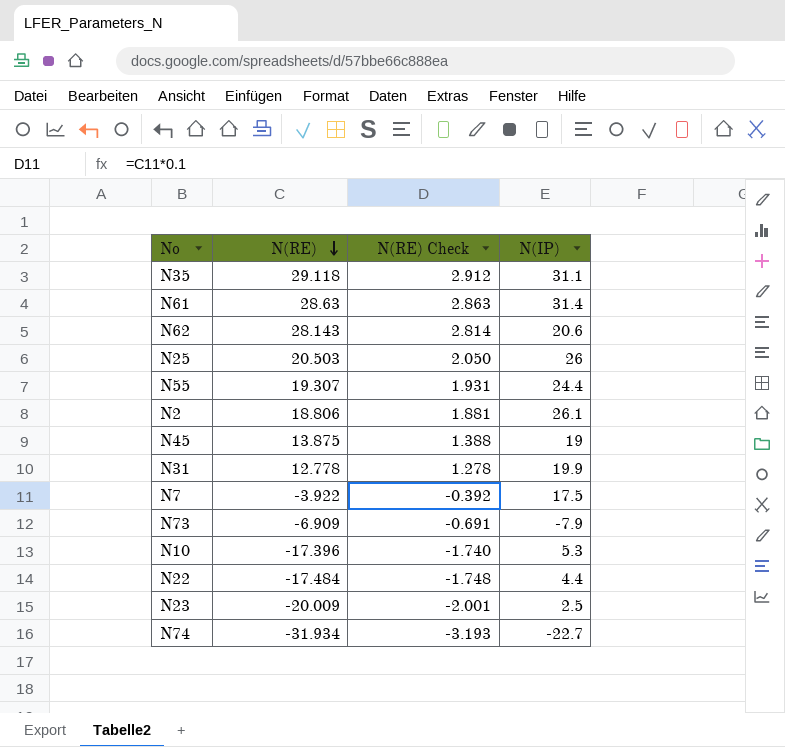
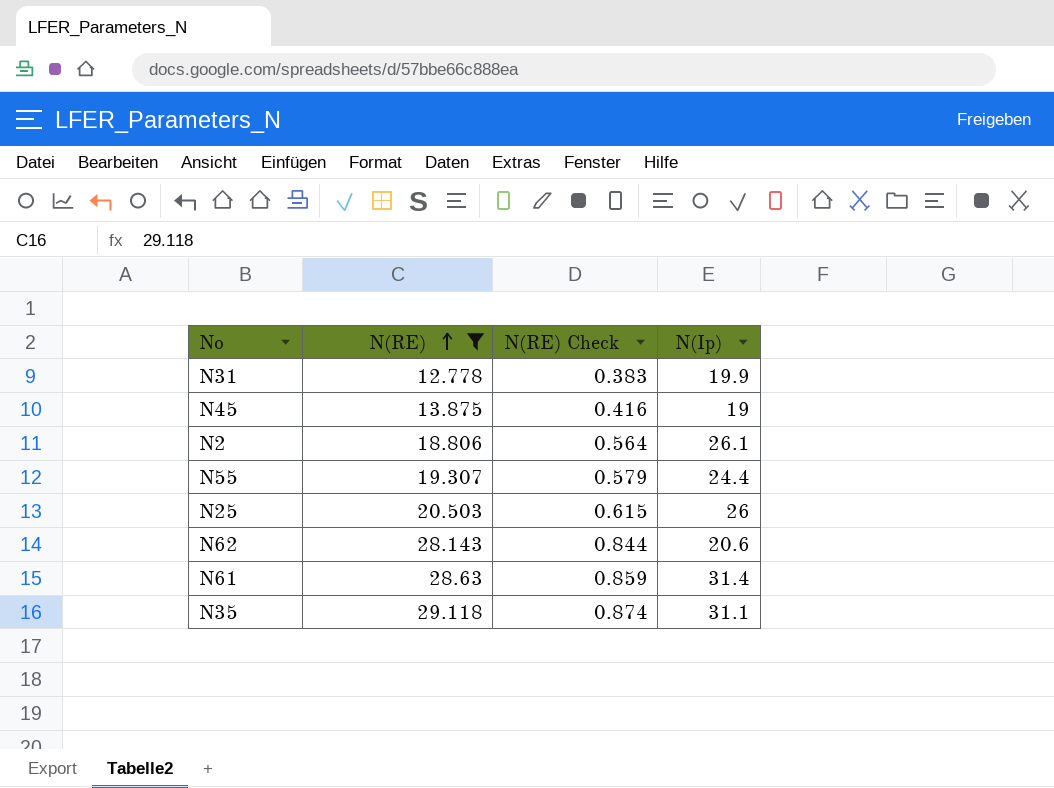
filter: none -> N(RE) >= 12.778
row order: N(RE) descending -> N(RE) ascending
column N(RE) Check | formula: [N(RE)] * 0.1 -> [N(RE)] * 0.03
column name: N(IP) -> N(Ip)

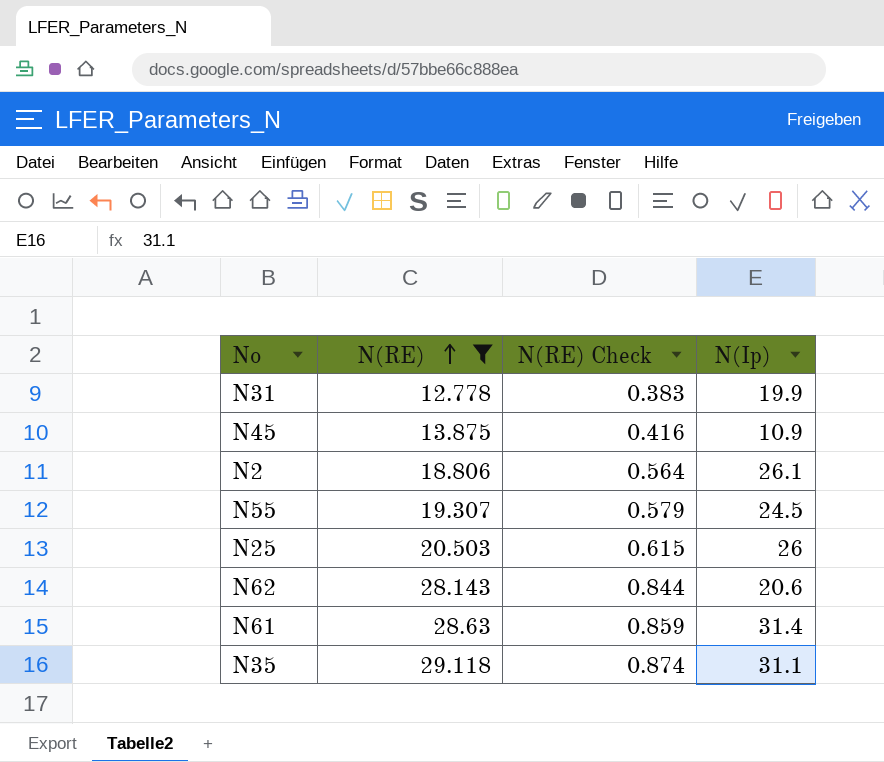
N45 | N(Ip): 19 -> 10.9
N55 | N(Ip): 24.4 -> 24.5

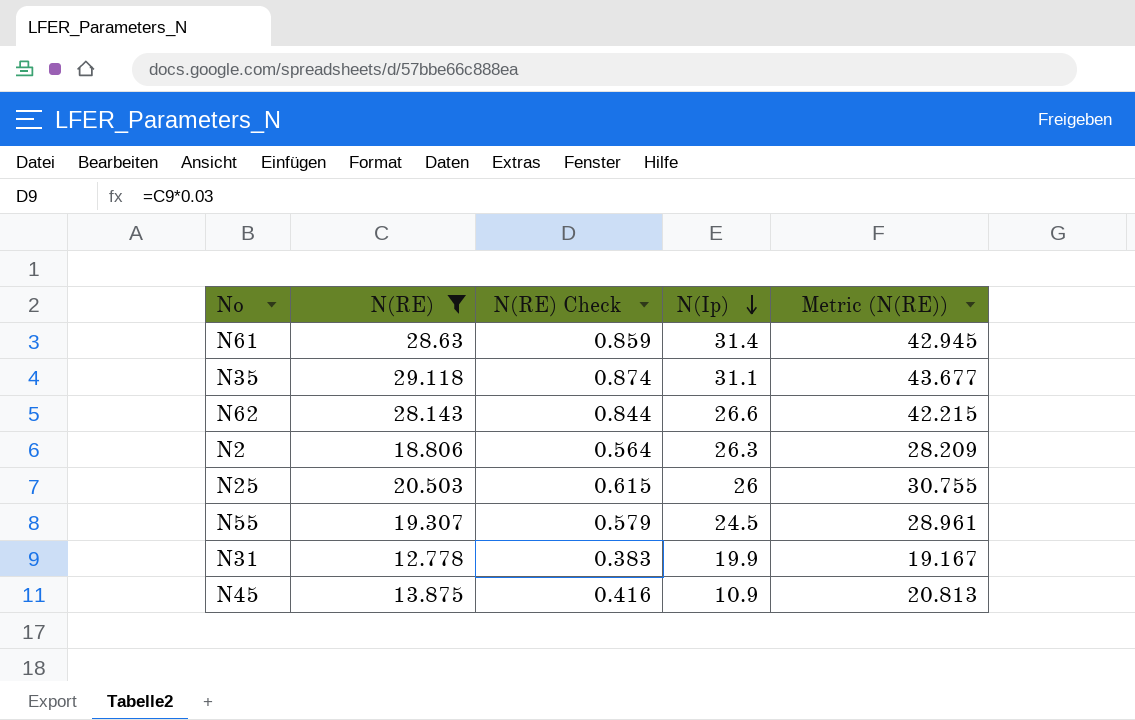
row order: N(RE) ascending -> N(Ip) descending
column Metric (N(RE)) | formula: none -> [N(RE)] * 1.5
N62 | N(Ip): 20.6 -> 26.6
N2 | N(Ip): 26.1 -> 26.3

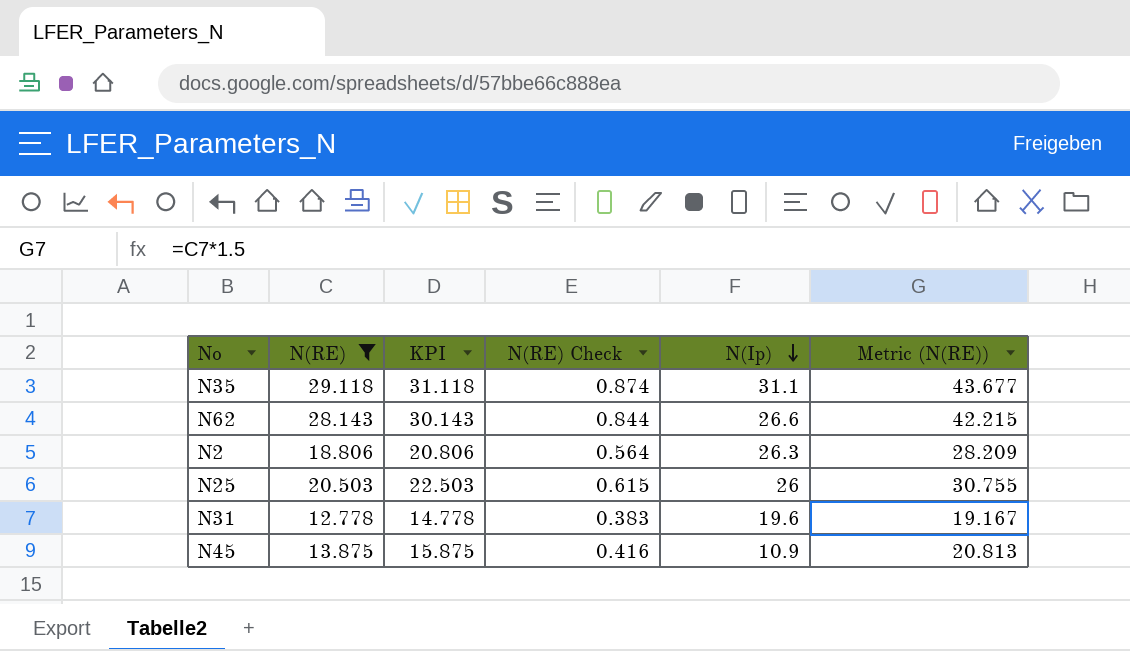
column KPI | formula: none -> [N(RE)] + 2
row N61: 28.63 | 0.859 | 31.4 | 42.945 -> none
row N55: 19.307 | 0.579 | 24.5 | 28.961 -> none
N31 | N(Ip): 19.9 -> 19.6

